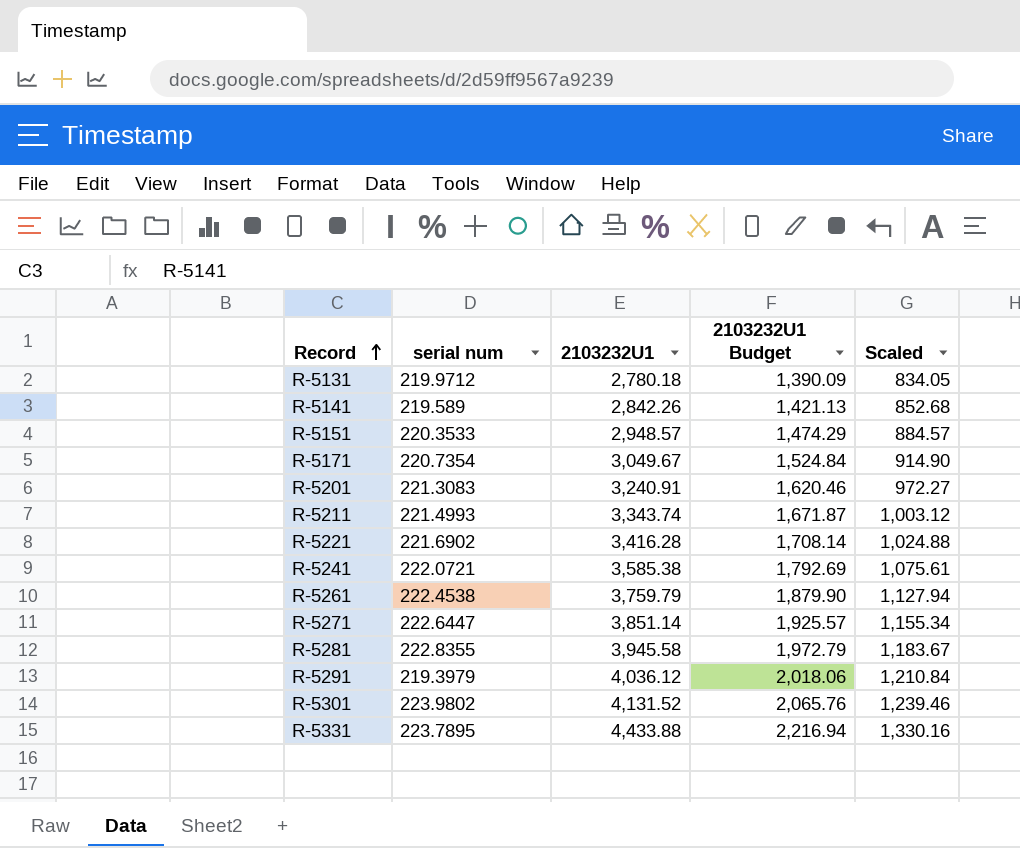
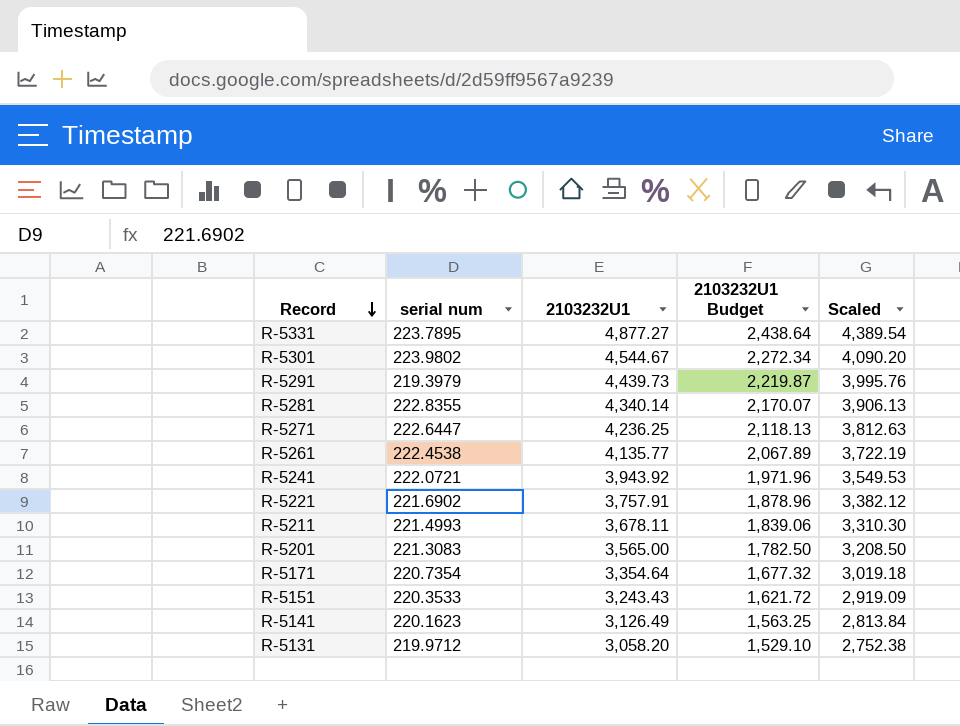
row order: Record ascending -> Record descending
column Scaled | formula: [2103232U1] * 0.3 -> [2103232U1] * 0.9
R-5331 | 2103232U1: 4,433.88 -> 4,877.27
R-5331 | 2103232U1 Budget: 2,216.94 -> 2,438.64
R-5301 | 2103232U1: 4,131.52 -> 4,544.67
R-5301 | 2103232U1 Budget: 2,065.76 -> 2,272.34
R-5291 | 2103232U1: 4,036.12 -> 4,439.73
R-5291 | 2103232U1 Budget: 2,018.06 -> 2,219.87
R-5281 | 2103232U1: 3,945.58 -> 4,340.14
R-5281 | 2103232U1 Budget: 1,972.79 -> 2,170.07
R-5271 | 2103232U1: 3,851.14 -> 4,236.25
R-5271 | 2103232U1 Budget: 1,925.57 -> 2,118.13
R-5261 | 2103232U1: 3,759.79 -> 4,135.77
R-5261 | 2103232U1 Budget: 1,879.90 -> 2,067.89
R-5241 | 2103232U1: 3,585.38 -> 3,943.92
R-5241 | 2103232U1 Budget: 1,792.69 -> 1,971.96
R-5221 | 2103232U1: 3,416.28 -> 3,757.91
R-5221 | 2103232U1 Budget: 1,708.14 -> 1,878.96
R-5211 | 2103232U1: 3,343.74 -> 3,678.11
R-5211 | 2103232U1 Budget: 1,671.87 -> 1,839.06
R-5201 | 2103232U1: 3,240.91 -> 3,565.00
R-5201 | 2103232U1 Budget: 1,620.46 -> 1,782.50
R-5171 | 2103232U1: 3,049.67 -> 3,354.64
R-5171 | 2103232U1 Budget: 1,524.84 -> 1,677.32
R-5151 | 2103232U1: 2,948.57 -> 3,243.43
R-5151 | 2103232U1 Budget: 1,474.29 -> 1,621.72
R-5141 | serial num: 219.589 -> 220.1623
R-5141 | 2103232U1: 2,842.26 -> 3,126.49
R-5141 | 2103232U1 Budget: 1,421.13 -> 1,563.25
R-5131 | 2103232U1: 2,780.18 -> 3,058.20
R-5131 | 2103232U1 Budget: 1,390.09 -> 1,529.10

